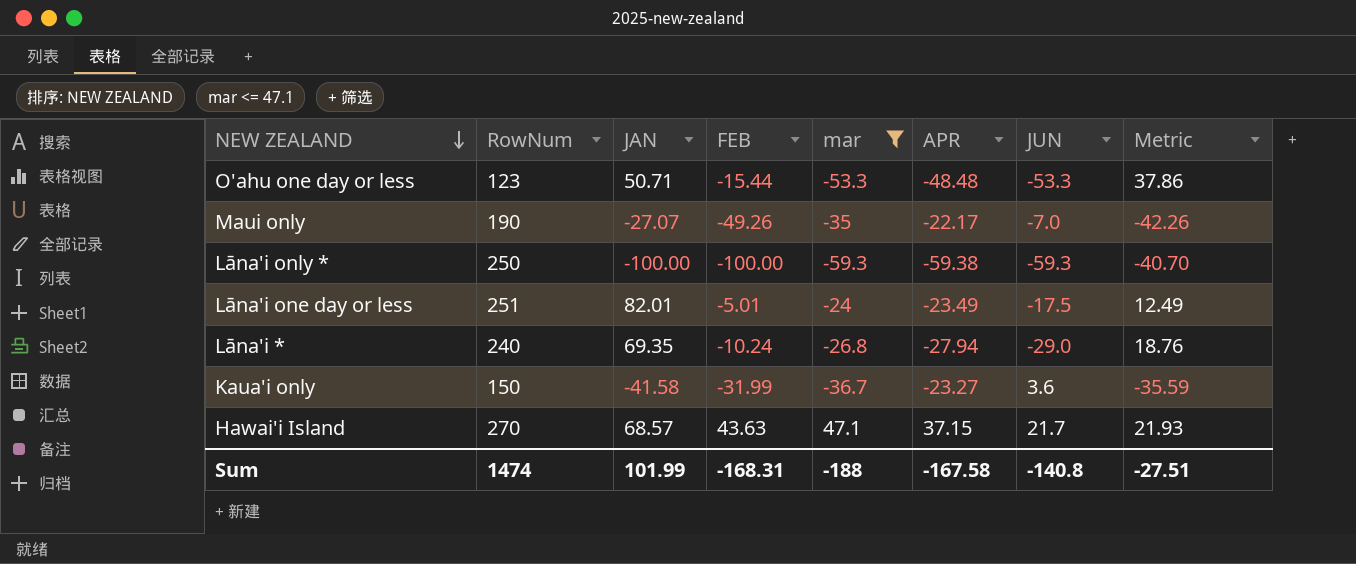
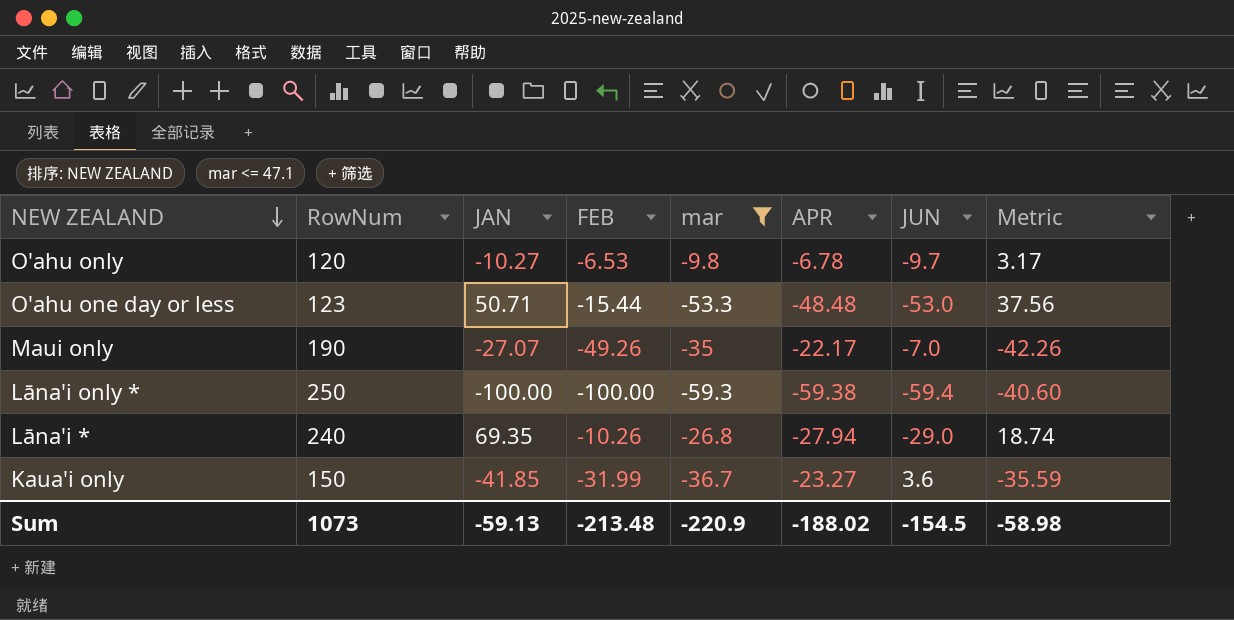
row Lāna'i one day or less: 251 | 82.01 | -5.01 | -24 | -23.49 | -17.5 | 12.49 -> none
row Hawai'i Island: 270 | 68.57 | 43.63 | 47.1 | 37.15 | 21.7 | 21.93 -> none
row O'ahu only: none -> 120 | -10.27 | -6.53 | -9.8 | -6.78 | -9.7 | 3.17
O'ahu one day or less | JUN: -53.3 -> -53.0
O'ahu one day or less | Metric: 37.86 -> 37.56
Lāna'i only * | JUN: -59.3 -> -59.4
Lāna'i only * | Metric: -40.70 -> -40.60
Lāna'i * | FEB: -10.24 -> -10.26
Lāna'i * | Metric: 18.76 -> 18.74
Kaua'i only | JAN: -41.58 -> -41.85
Sum | RowNum: 1474 -> 1073
Sum | JAN: 101.99 -> -59.13
Sum | FEB: -168.31 -> -213.48
Sum | mar: -188 -> -220.9
Sum | APR: -167.58 -> -188.02
Sum | JUN: -140.8 -> -154.5
Sum | Metric: -27.51 -> -58.98

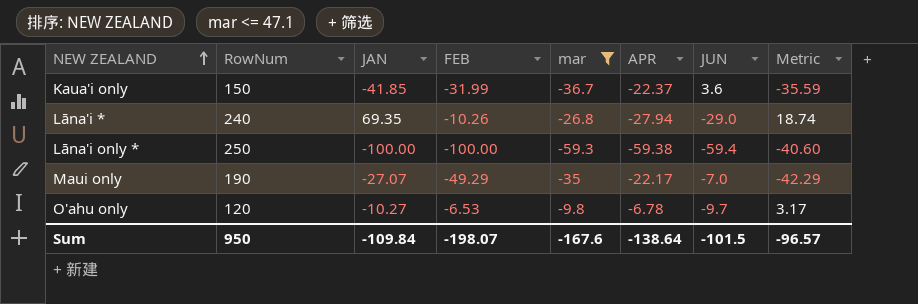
row order: NEW ZEALAND descending -> NEW ZEALAND ascending
row O'ahu one day or less: 123 | 50.71 | -15.44 | -53.3 | -48.48 | -53.0 | 37.56 -> none
Kaua'i only | APR: -23.27 -> -22.37
Maui only | FEB: -49.26 -> -49.29
Maui only | Metric: -42.26 -> -42.29
Sum | RowNum: 1073 -> 950
Sum | JAN: -59.13 -> -109.84
Sum | FEB: -213.48 -> -198.07
Sum | mar: -220.9 -> -167.6
Sum | APR: -188.02 -> -138.64
Sum | JUN: -154.5 -> -101.5
Sum | Metric: -58.98 -> -96.57

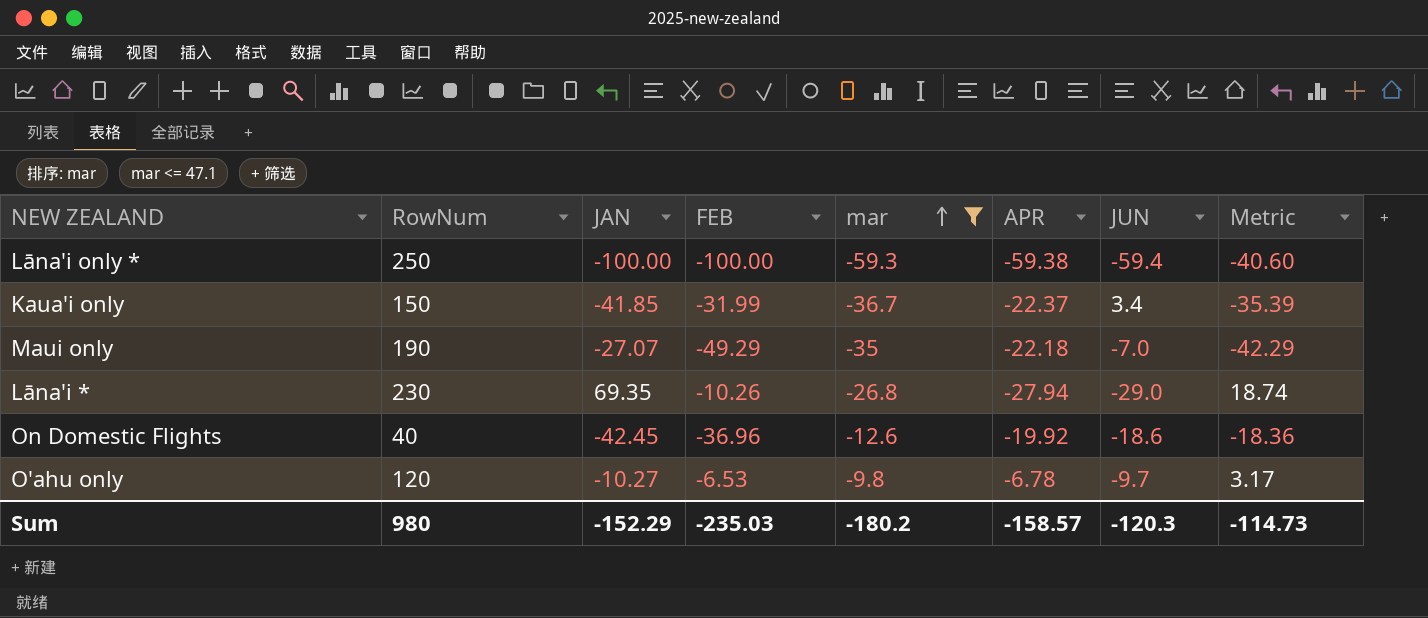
row order: NEW ZEALAND ascending -> mar ascending
Kaua'i only | JUN: 3.6 -> 3.4
Kaua'i only | Metric: -35.59 -> -35.39
Maui only | APR: -22.17 -> -22.18
Lāna'i * | RowNum: 240 -> 230
row On Domestic Flights: none -> 40 | -42.45 | -36.96 | -12.6 | -19.92 | -18.6 | -18.36
Sum | RowNum: 950 -> 980
Sum | JAN: -109.84 -> -152.29
Sum | FEB: -198.07 -> -235.03
Sum | mar: -167.6 -> -180.2
Sum | APR: -138.64 -> -158.57
Sum | JUN: -101.5 -> -120.3
Sum | Metric: -96.57 -> -114.73

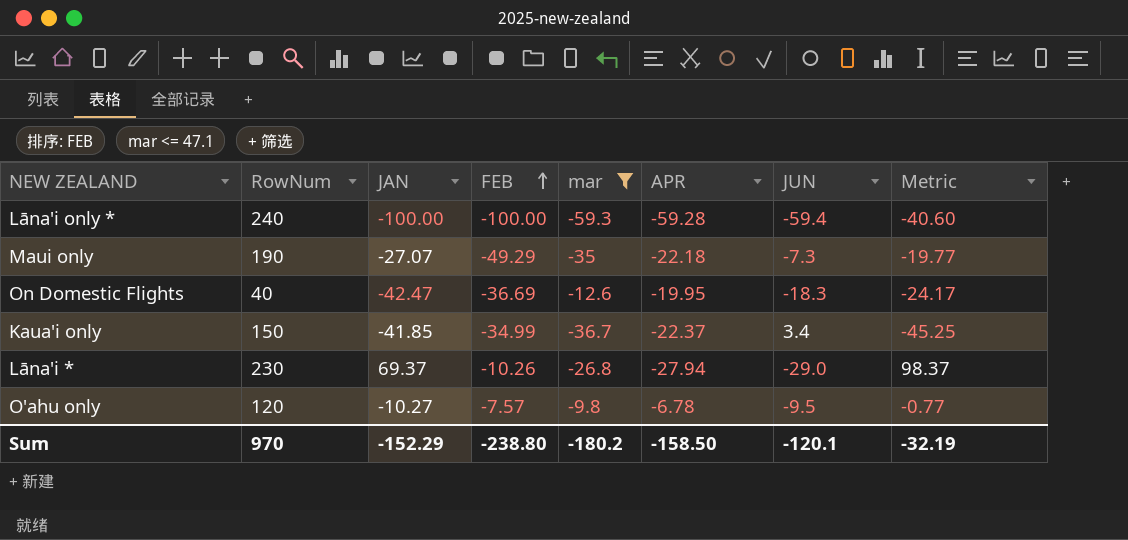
row order: mar ascending -> FEB ascending
column Metric | formula: [FEB] - [JUN] -> [JAN] - [JUN]
Lāna'i only * | RowNum: 250 -> 240
Lāna'i only * | APR: -59.38 -> -59.28
Maui only | JUN: -7.0 -> -7.3
On Domestic Flights | JAN: -42.45 -> -42.47
On Domestic Flights | FEB: -36.96 -> -36.69
On Domestic Flights | APR: -19.92 -> -19.95
On Domestic Flights | JUN: -18.6 -> -18.3
Kaua'i only | FEB: -31.99 -> -34.99
Lāna'i * | JAN: 69.35 -> 69.37
O'ahu only | FEB: -6.53 -> -7.57
O'ahu only | JUN: -9.7 -> -9.5
Sum | RowNum: 980 -> 970
Sum | FEB: -235.03 -> -238.80
Sum | APR: -158.57 -> -158.50
Sum | JUN: -120.3 -> -120.1
Sum | Metric: -114.73 -> -32.19

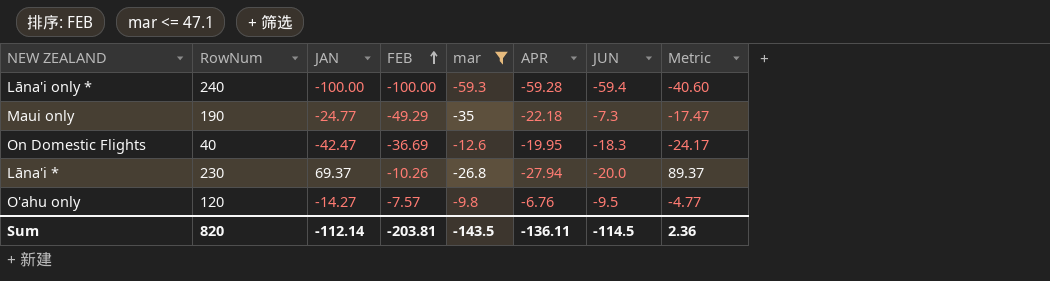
row Kaua'i only: 150 | -41.85 | -34.99 | -36.7 | -22.37 | 3.4 | -45.25 -> none
Maui only | JAN: -27.07 -> -24.77
Maui only | Metric: -19.77 -> -17.47
Lāna'i * | JUN: -29.0 -> -20.0
Lāna'i * | Metric: 98.37 -> 89.37
O'ahu only | JAN: -10.27 -> -14.27
O'ahu only | APR: -6.78 -> -6.76
O'ahu only | Metric: -0.77 -> -4.77
Sum | RowNum: 970 -> 820
Sum | JAN: -152.29 -> -112.14
Sum | FEB: -238.80 -> -203.81
Sum | mar: -180.2 -> -143.5
Sum | APR: -158.50 -> -136.11
Sum | JUN: -120.1 -> -114.5
Sum | Metric: -32.19 -> 2.36

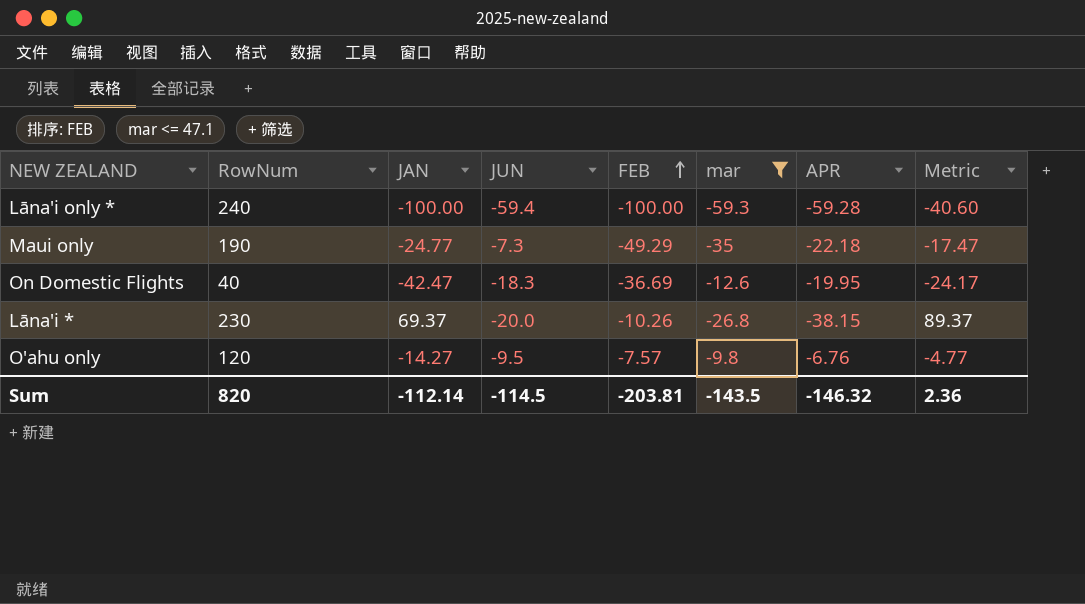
column JUN | position: 7 -> 4
Lāna'i * | APR: -27.94 -> -38.15
Sum | APR: -136.11 -> -146.32

